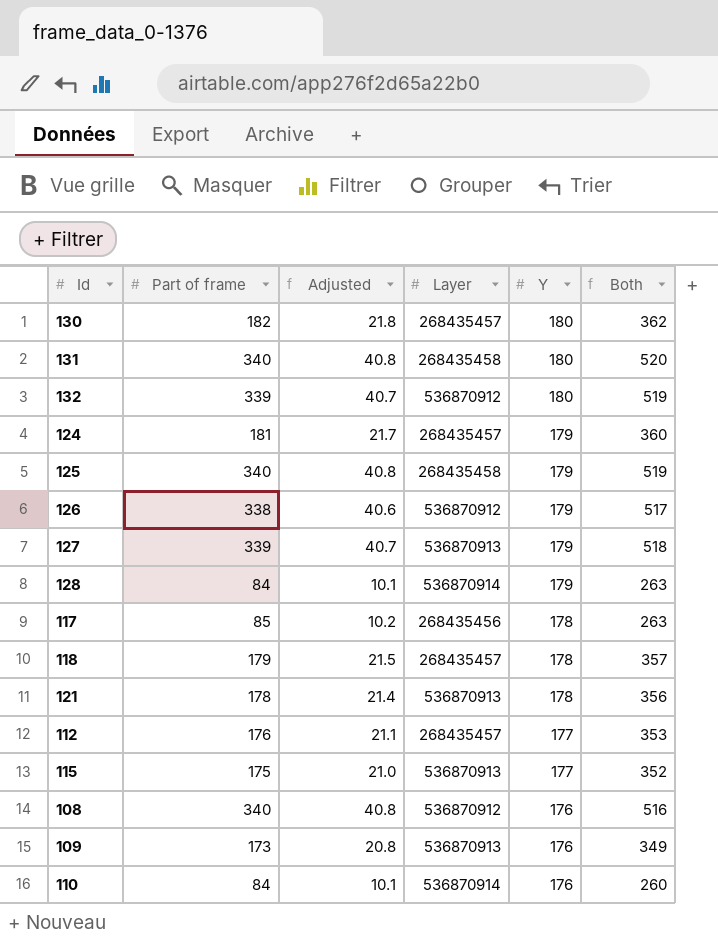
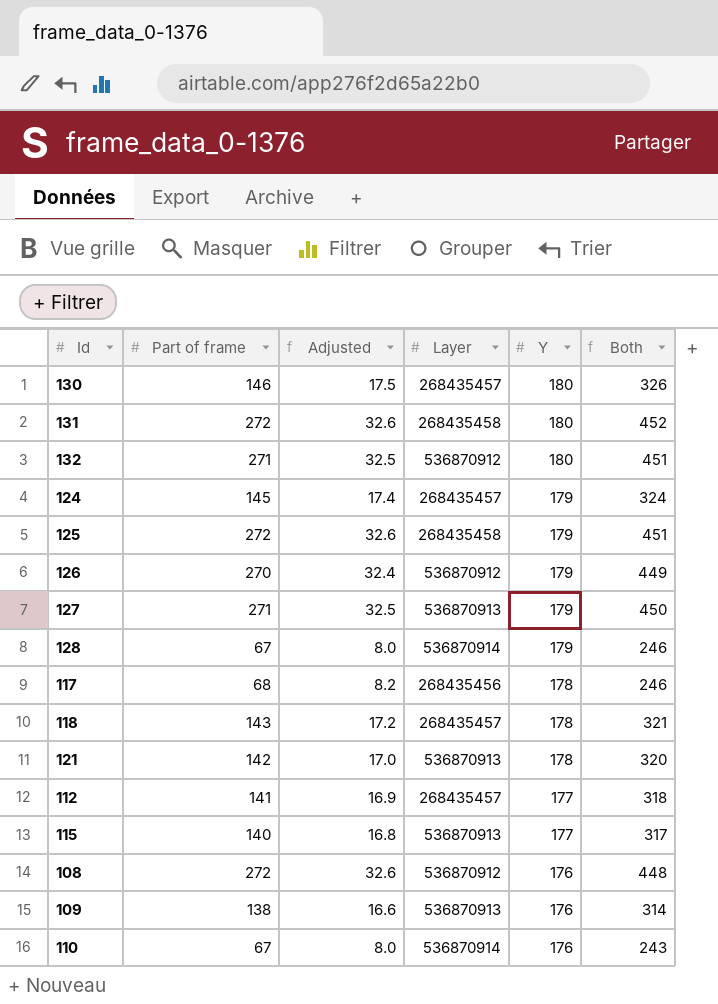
130 | Part of frame: 182 -> 146
130 | Adjusted: 21.8 -> 17.5
130 | Both: 362 -> 326
131 | Part of frame: 340 -> 272
131 | Adjusted: 40.8 -> 32.6
131 | Both: 520 -> 452
132 | Part of frame: 339 -> 271
132 | Adjusted: 40.7 -> 32.5
132 | Both: 519 -> 451
124 | Part of frame: 181 -> 145
124 | Adjusted: 21.7 -> 17.4
124 | Both: 360 -> 324
125 | Part of frame: 340 -> 272
125 | Adjusted: 40.8 -> 32.6
125 | Both: 519 -> 451
126 | Part of frame: 338 -> 270
126 | Adjusted: 40.6 -> 32.4
126 | Both: 517 -> 449
127 | Part of frame: 339 -> 271
127 | Adjusted: 40.7 -> 32.5
127 | Both: 518 -> 450
128 | Part of frame: 84 -> 67
128 | Adjusted: 10.1 -> 8.0
128 | Both: 263 -> 246
117 | Part of frame: 85 -> 68
117 | Adjusted: 10.2 -> 8.2
117 | Both: 263 -> 246
118 | Part of frame: 179 -> 143
118 | Adjusted: 21.5 -> 17.2
118 | Both: 357 -> 321
121 | Part of frame: 178 -> 142
121 | Adjusted: 21.4 -> 17.0
121 | Both: 356 -> 320
112 | Part of frame: 176 -> 141
112 | Adjusted: 21.1 -> 16.9
112 | Both: 353 -> 318
115 | Part of frame: 175 -> 140
115 | Adjusted: 21.0 -> 16.8
115 | Both: 352 -> 317
108 | Part of frame: 340 -> 272
108 | Adjusted: 40.8 -> 32.6
108 | Both: 516 -> 448
109 | Part of frame: 173 -> 138
109 | Adjusted: 20.8 -> 16.6
109 | Both: 349 -> 314
110 | Part of frame: 84 -> 67
110 | Adjusted: 10.1 -> 8.0
110 | Both: 260 -> 243

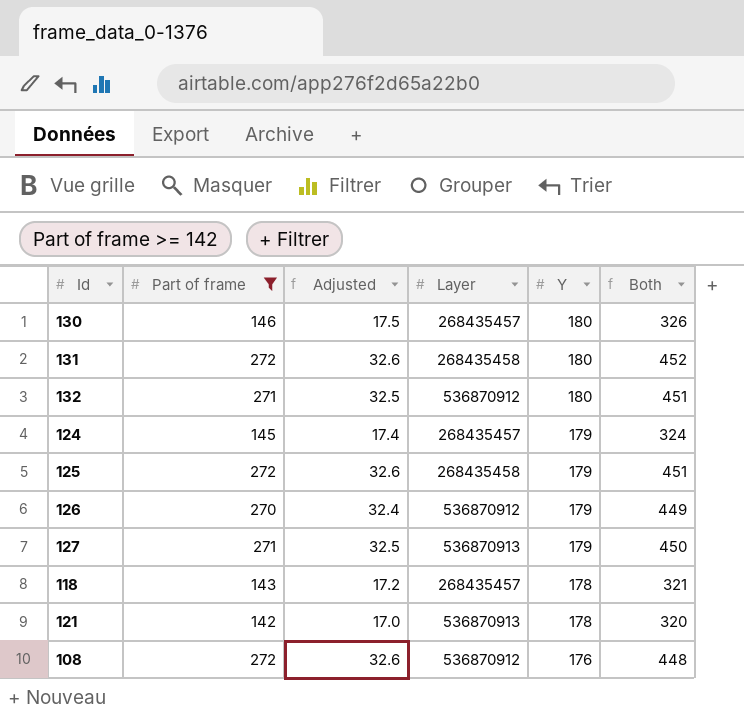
filter: none -> Part of frame >= 142

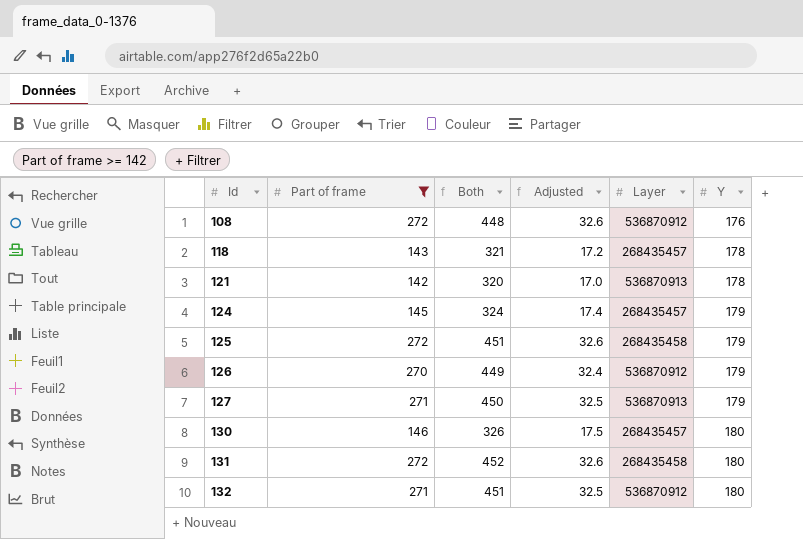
row order: Y descending -> Id ascending
column Both | position: 6 -> 3

